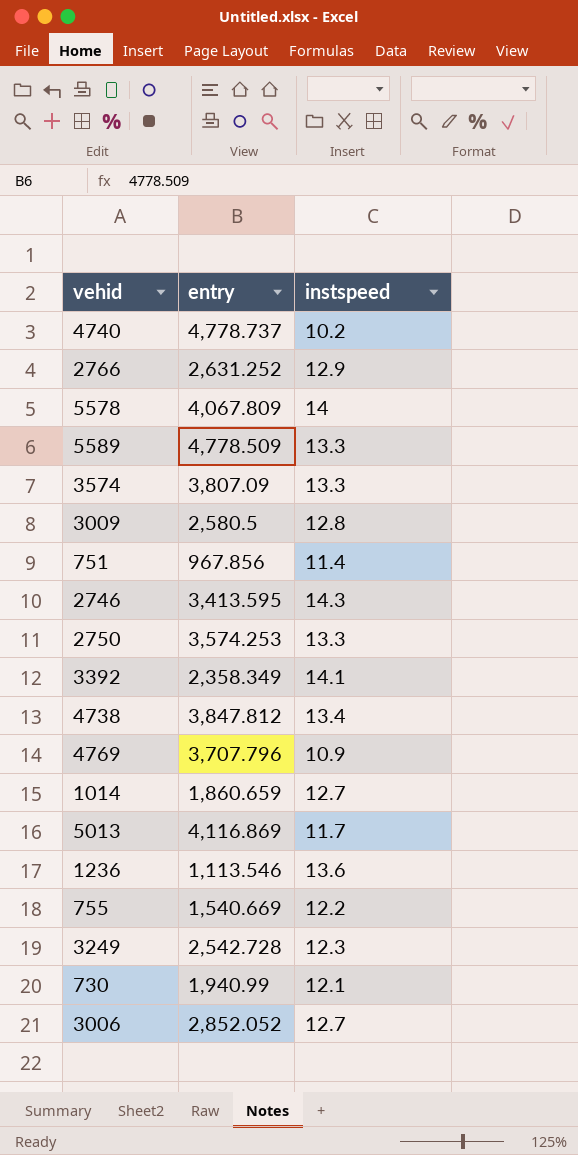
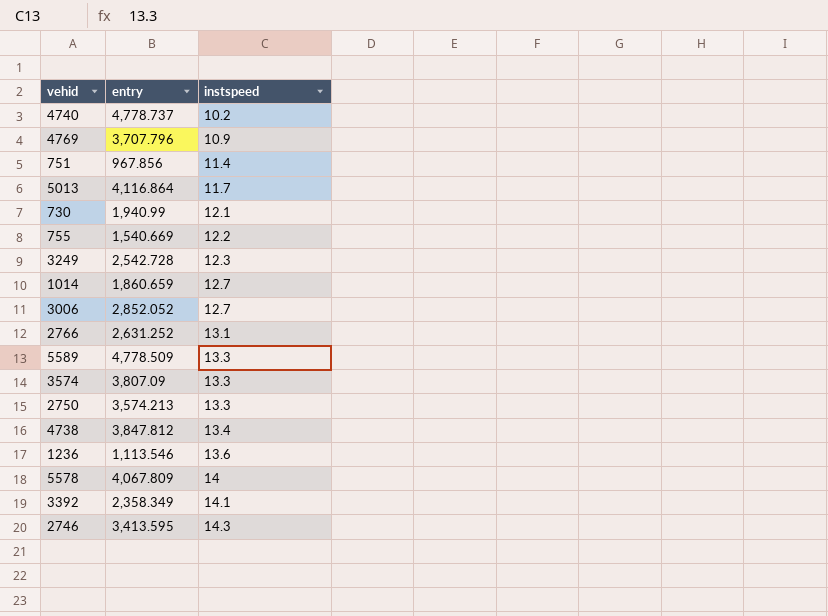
row order: none -> instspeed ascending
row 3009: 2,580.5 | 12.8 -> none
5013 | entry: 4,116.869 -> 4,116.864
2766 | instspeed: 12.9 -> 13.1
2750 | entry: 3,574.253 -> 3,574.213

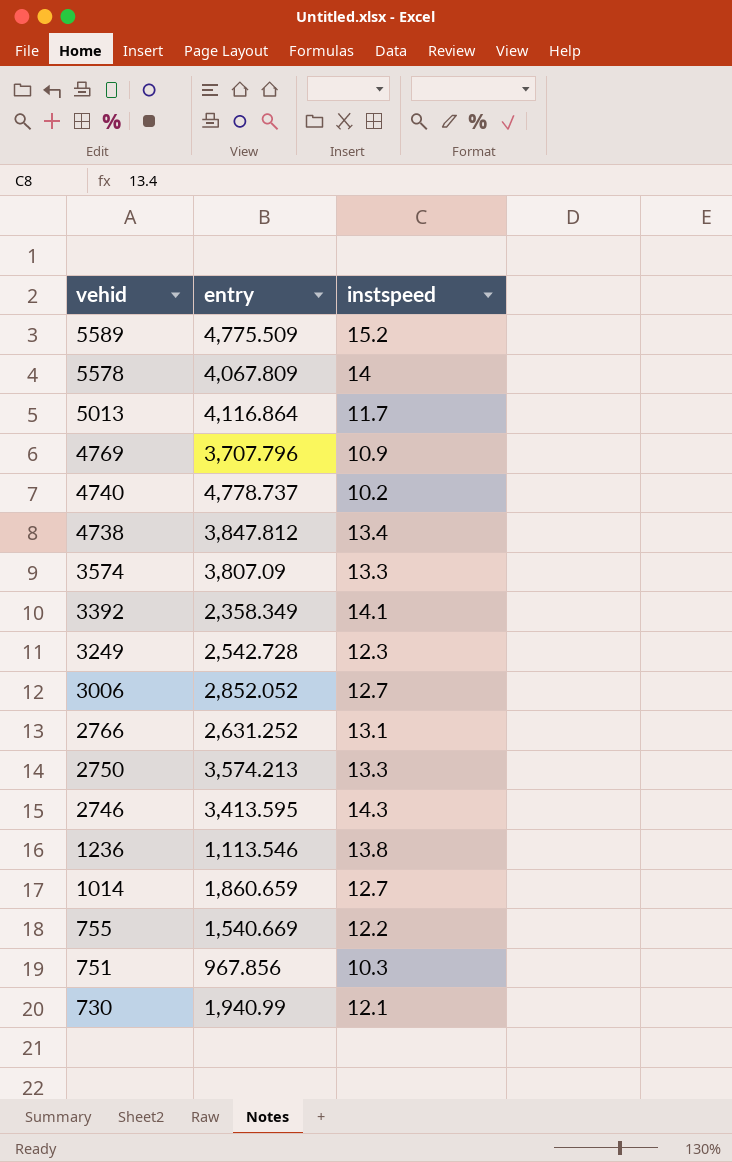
row order: instspeed ascending -> vehid descending
5589 | entry: 4,778.509 -> 4,775.509
5589 | instspeed: 13.3 -> 15.2
1236 | instspeed: 13.6 -> 13.8
751 | instspeed: 11.4 -> 10.3

